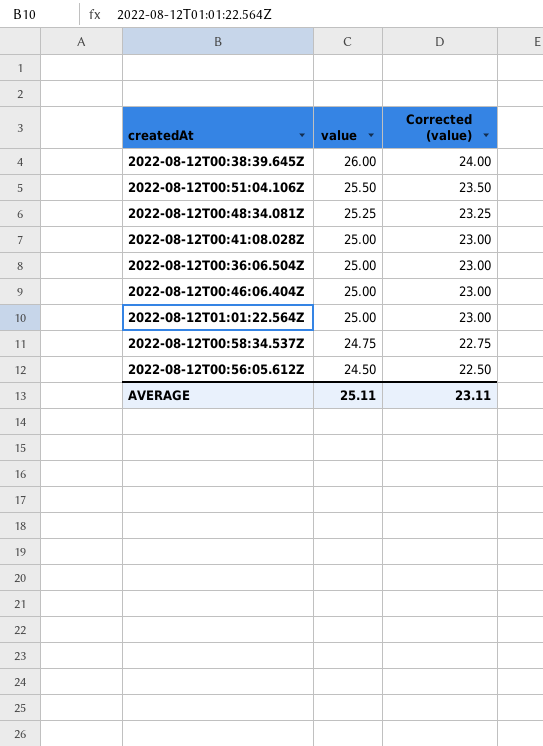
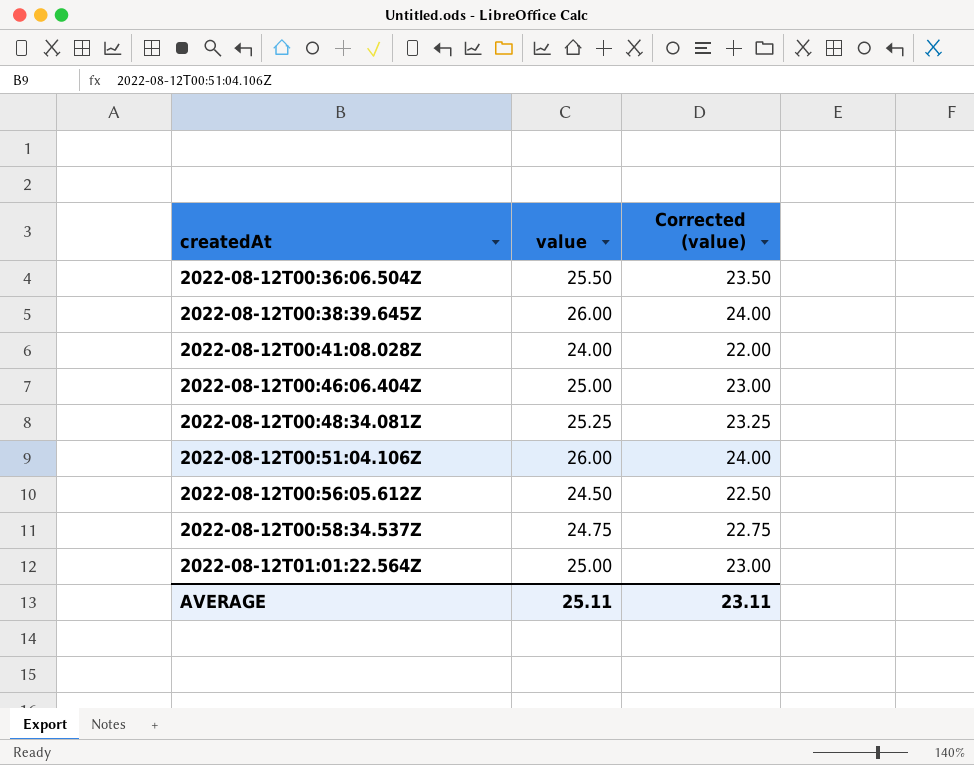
row order: value descending -> createdAt ascending
2022-08-12T00:36:06.504Z | value: 25.00 -> 25.50
2022-08-12T00:36:06.504Z | Corrected (value): 23.00 -> 23.50
2022-08-12T00:41:08.028Z | value: 25.00 -> 24.00
2022-08-12T00:41:08.028Z | Corrected (value): 23.00 -> 22.00
2022-08-12T00:51:04.106Z | value: 25.50 -> 26.00
2022-08-12T00:51:04.106Z | Corrected (value): 23.50 -> 24.00

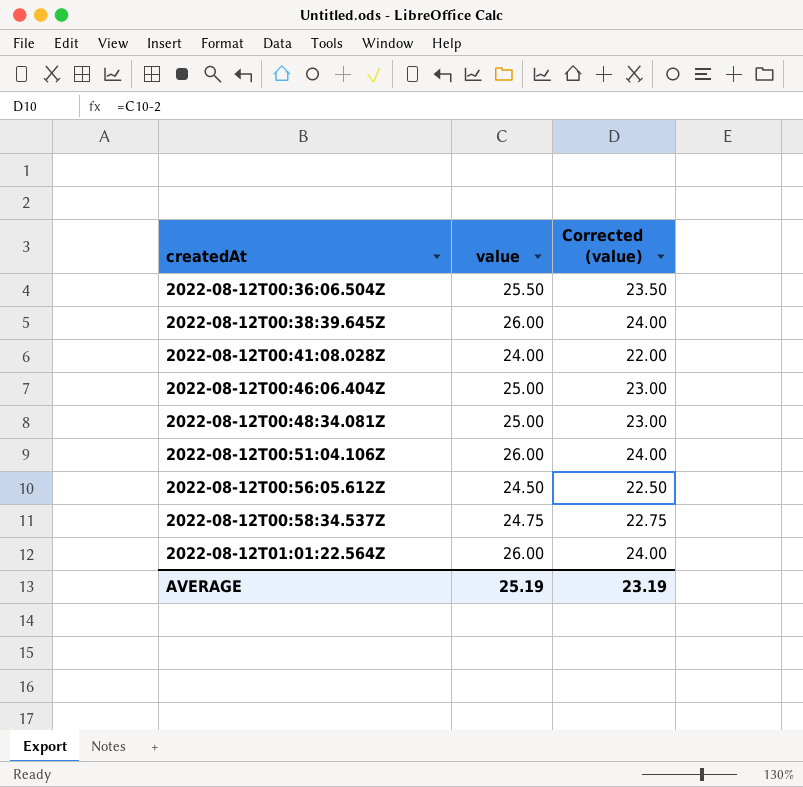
2022-08-12T00:48:34.081Z | value: 25.25 -> 25.00
2022-08-12T00:48:34.081Z | Corrected (value): 23.25 -> 23.00
2022-08-12T01:01:22.564Z | value: 25.00 -> 26.00
2022-08-12T01:01:22.564Z | Corrected (value): 23.00 -> 24.00
AVERAGE | value: 25.11 -> 25.19
AVERAGE | Corrected (value): 23.11 -> 23.19

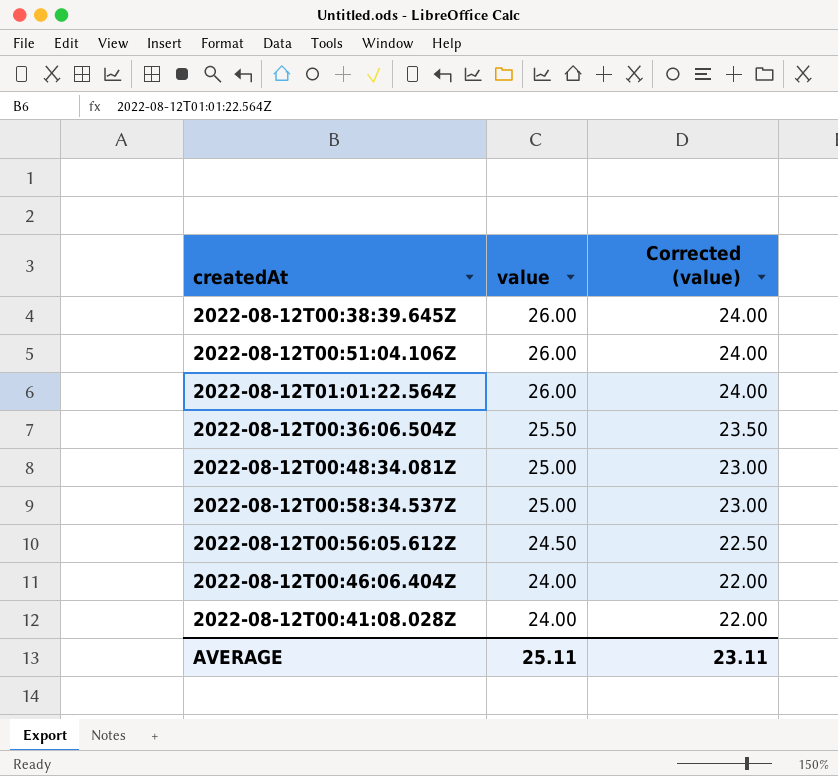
row order: createdAt ascending -> value descending
2022-08-12T00:58:34.537Z | value: 24.75 -> 25.00
2022-08-12T00:58:34.537Z | Corrected (value): 22.75 -> 23.00
2022-08-12T00:46:06.404Z | value: 25.00 -> 24.00
2022-08-12T00:46:06.404Z | Corrected (value): 23.00 -> 22.00
AVERAGE | value: 25.19 -> 25.11
AVERAGE | Corrected (value): 23.19 -> 23.11

